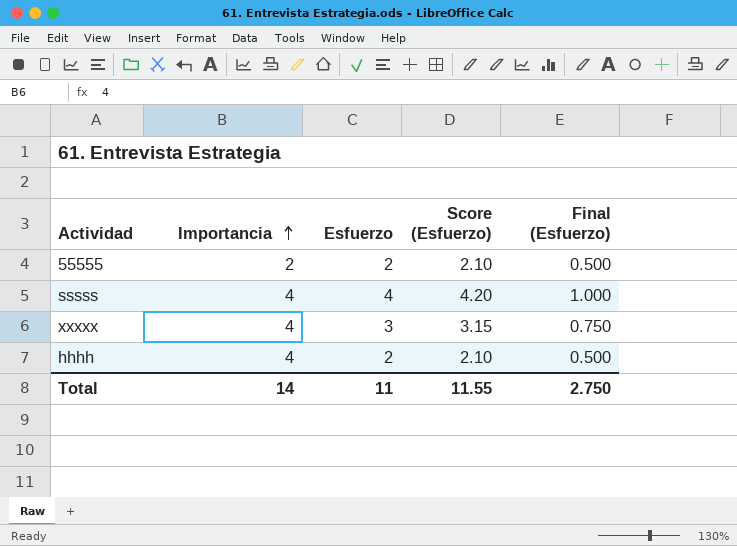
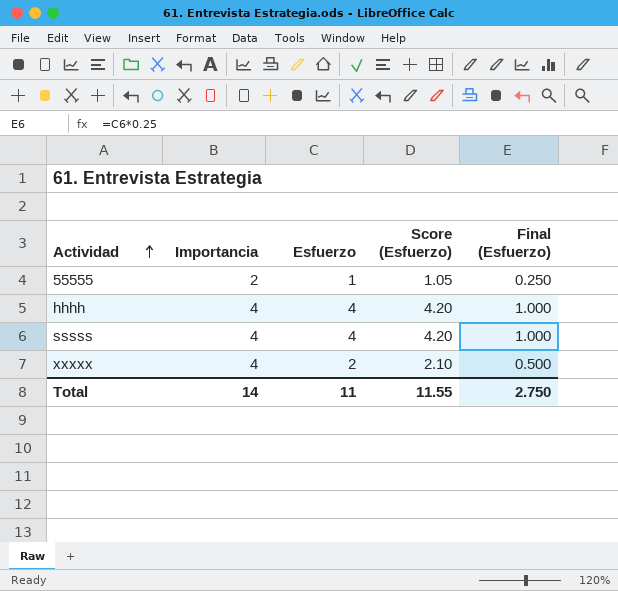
row order: Importancia ascending -> Actividad ascending
55555 | Esfuerzo: 2 -> 1
55555 | Score (Esfuerzo): 2.10 -> 1.05
55555 | Final (Esfuerzo): 0.500 -> 0.250
hhhh | Esfuerzo: 2 -> 4
hhhh | Score (Esfuerzo): 2.10 -> 4.20
hhhh | Final (Esfuerzo): 0.500 -> 1.000
xxxxx | Esfuerzo: 3 -> 2
xxxxx | Score (Esfuerzo): 3.15 -> 2.10
xxxxx | Final (Esfuerzo): 0.750 -> 0.500

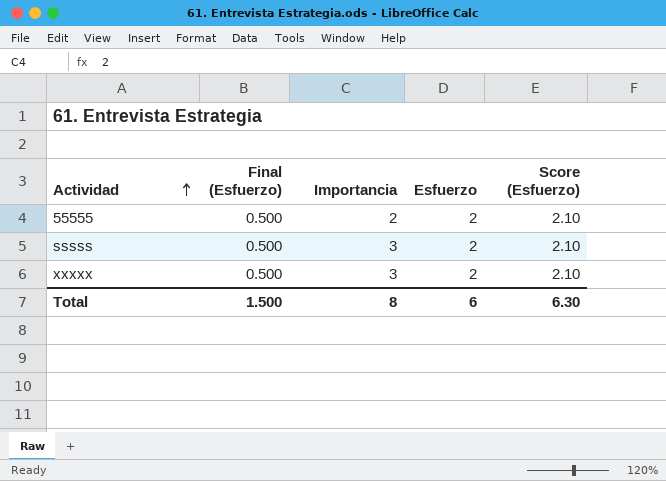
column Final (Esfuerzo) | position: 5 -> 2
row hhhh: 4 | 4 | 4.20 | 1.000 -> none
55555 | Final (Esfuerzo): 0.250 -> 0.500
55555 | Esfuerzo: 1 -> 2
55555 | Score (Esfuerzo): 1.05 -> 2.10
sssss | Final (Esfuerzo): 1.000 -> 0.500
sssss | Importancia: 4 -> 3
sssss | Esfuerzo: 4 -> 2
sssss | Score (Esfuerzo): 4.20 -> 2.10
xxxxx | Importancia: 4 -> 3
Total | Final (Esfuerzo): 2.750 -> 1.500
Total | Importancia: 14 -> 8
Total | Esfuerzo: 11 -> 6
Total | Score (Esfuerzo): 11.55 -> 6.30

